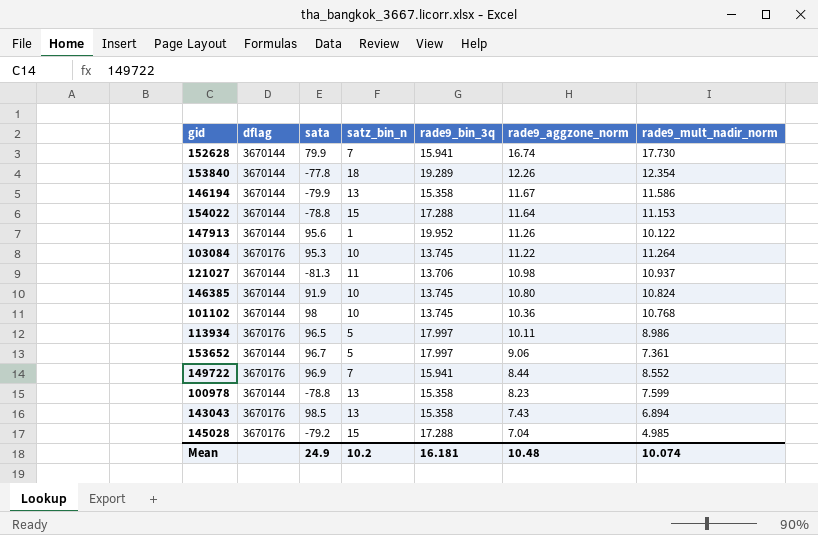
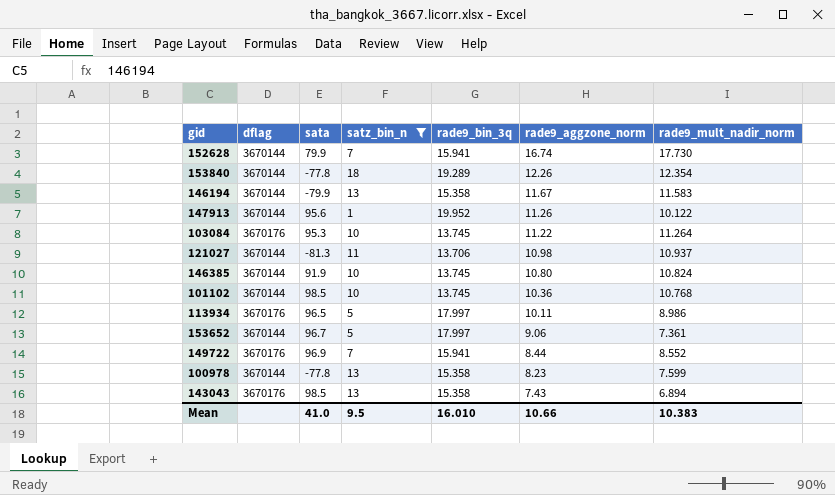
filter: none -> satz_bin_n != 15
146194 | rade9_mult_nadir_norm: 11.586 -> 11.583
101102 | sata: 98 -> 98.5
100978 | sata: -78.8 -> -77.8
Mean | sata: 24.9 -> 41.0
Mean | satz_bin_n: 10.2 -> 9.5
Mean | rade9_bin_3q: 16.181 -> 16.010
Mean | rade9_aggzone_norm: 10.48 -> 10.66
Mean | rade9_mult_nadir_norm: 10.074 -> 10.383

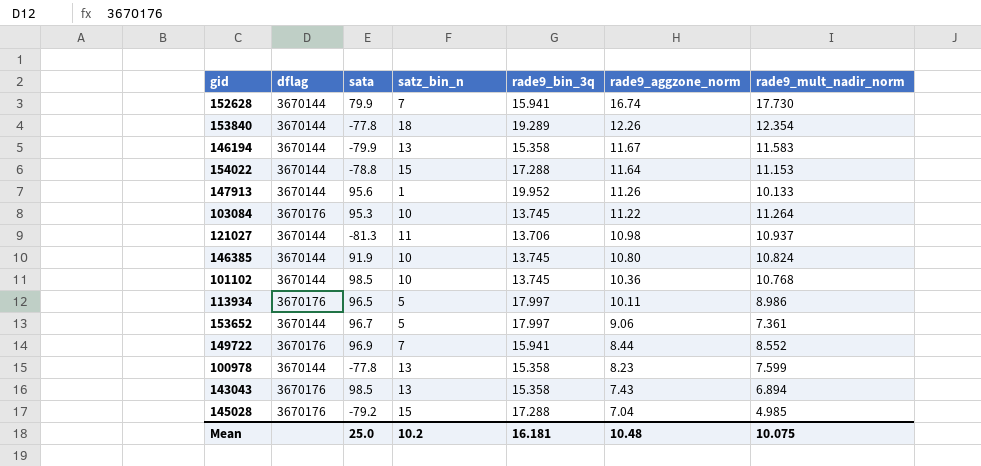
filter: satz_bin_n != 15 -> none
147913 | rade9_mult_nadir_norm: 10.122 -> 10.133
Mean | sata: 41.0 -> 25.0
Mean | satz_bin_n: 9.5 -> 10.2
Mean | rade9_bin_3q: 16.010 -> 16.181
Mean | rade9_aggzone_norm: 10.66 -> 10.48
Mean | rade9_mult_nadir_norm: 10.383 -> 10.075

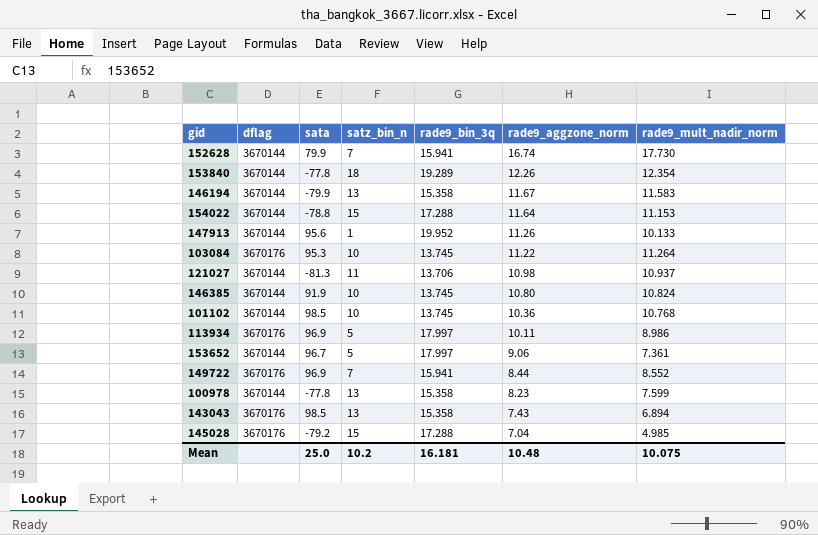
113934 | sata: 96.5 -> 96.9

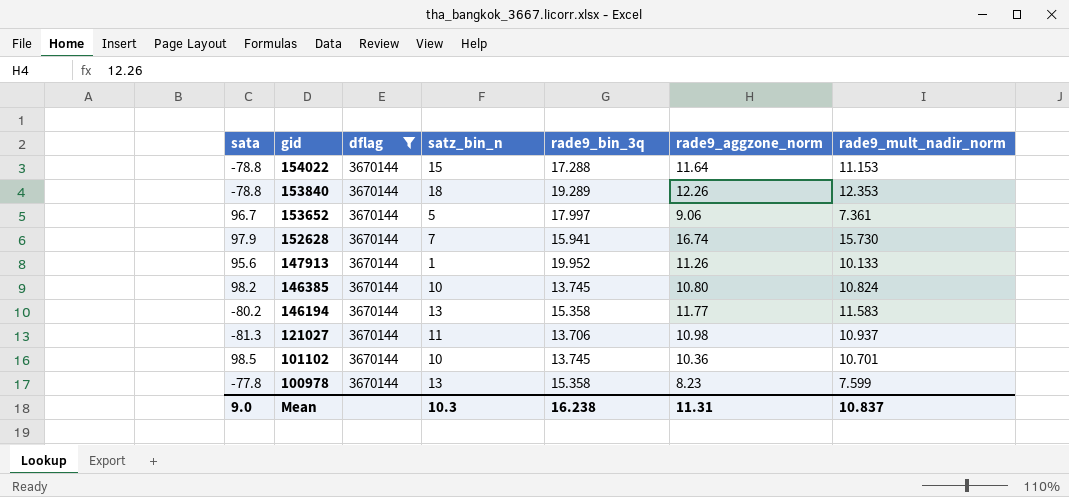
filter: none -> dflag = 3670144
row order: rade9_aggzone_norm descending -> gid descending
column sata | position: 3 -> 1
153840 | sata: -77.8 -> -78.8
153840 | rade9_mult_nadir_norm: 12.354 -> 12.353
152628 | sata: 79.9 -> 97.9
152628 | rade9_mult_nadir_norm: 17.730 -> 15.730
146385 | sata: 91.9 -> 98.2
146194 | sata: -79.9 -> -80.2
146194 | rade9_aggzone_norm: 11.67 -> 11.77
101102 | rade9_mult_nadir_norm: 10.768 -> 10.701
Mean | sata: 25.0 -> 9.0
Mean | satz_bin_n: 10.2 -> 10.3
Mean | rade9_bin_3q: 16.181 -> 16.238
Mean | rade9_aggzone_norm: 10.48 -> 11.31
Mean | rade9_mult_nadir_norm: 10.075 -> 10.837

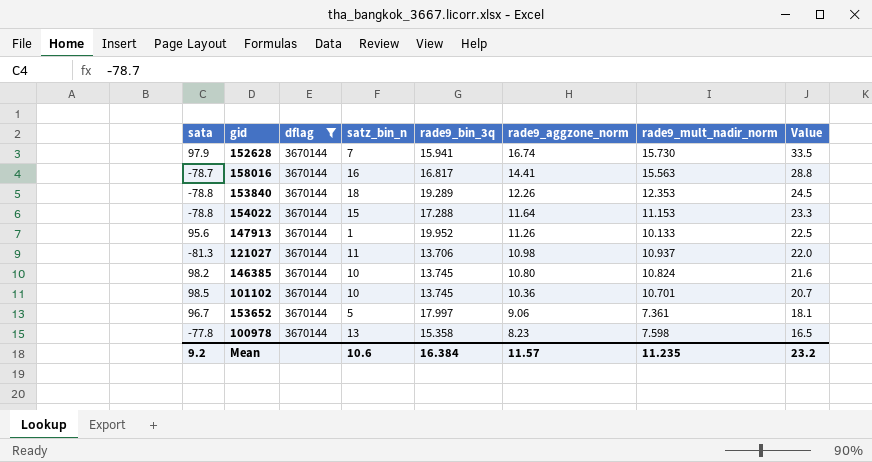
row order: gid descending -> rade9_aggzone_norm descending
column Value | formula: none -> [rade9_aggzone_norm] * 2
row 146194: -80.2 | 3670144 | 13 | 15.358 | 11.77 | 11.583 -> none
row 158016: none -> -78.7 | 3670144 | 16 | 16.817 | 14.41 | 15.563 | 28.8
100978 | rade9_mult_nadir_norm: 7.599 -> 7.598
Mean | sata: 9.0 -> 9.2
Mean | satz_bin_n: 10.3 -> 10.6
Mean | rade9_bin_3q: 16.238 -> 16.384
Mean | rade9_aggzone_norm: 11.31 -> 11.57
Mean | rade9_mult_nadir_norm: 10.837 -> 11.235

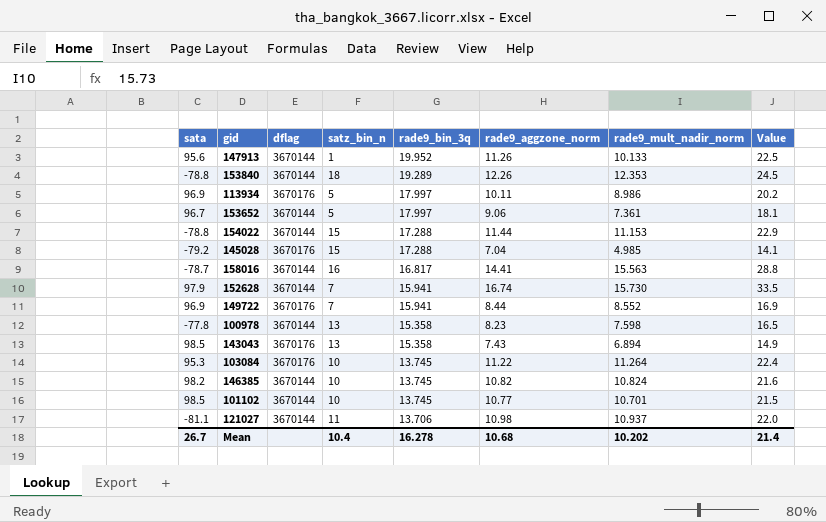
filter: dflag = 3670144 -> none
row order: rade9_aggzone_norm descending -> rade9_bin_3q descending
154022 | rade9_aggzone_norm: 11.64 -> 11.44
154022 | Value: 23.3 -> 22.9
146385 | rade9_aggzone_norm: 10.80 -> 10.82
101102 | rade9_aggzone_norm: 10.36 -> 10.77
101102 | Value: 20.7 -> 21.5
121027 | sata: -81.3 -> -81.1
Mean | sata: 9.2 -> 26.7
Mean | satz_bin_n: 10.6 -> 10.4
Mean | rade9_bin_3q: 16.384 -> 16.278
Mean | rade9_aggzone_norm: 11.57 -> 10.68
Mean | rade9_mult_nadir_norm: 11.235 -> 10.202
Mean | Value: 23.2 -> 21.4

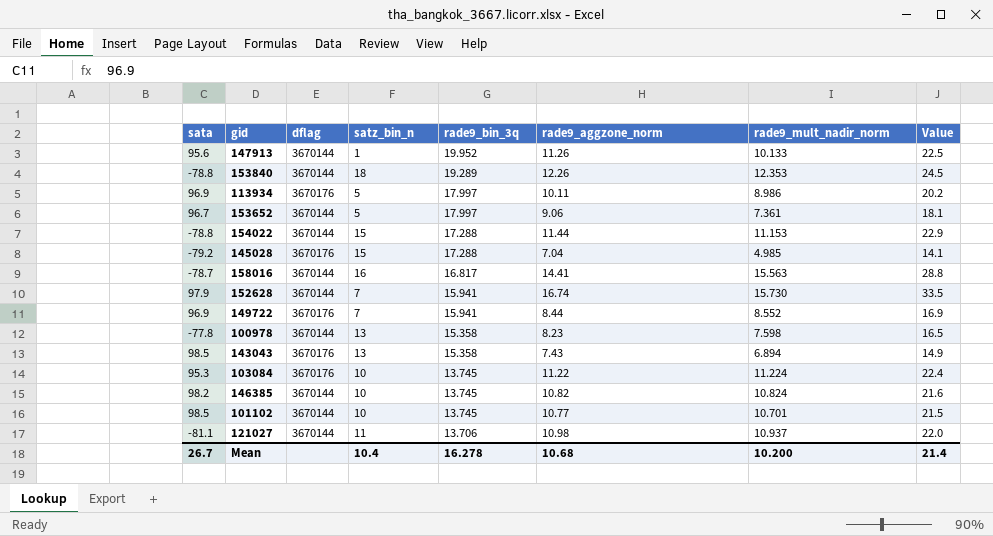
103084 | rade9_mult_nadir_norm: 11.264 -> 11.224
Mean | rade9_mult_nadir_norm: 10.202 -> 10.200

